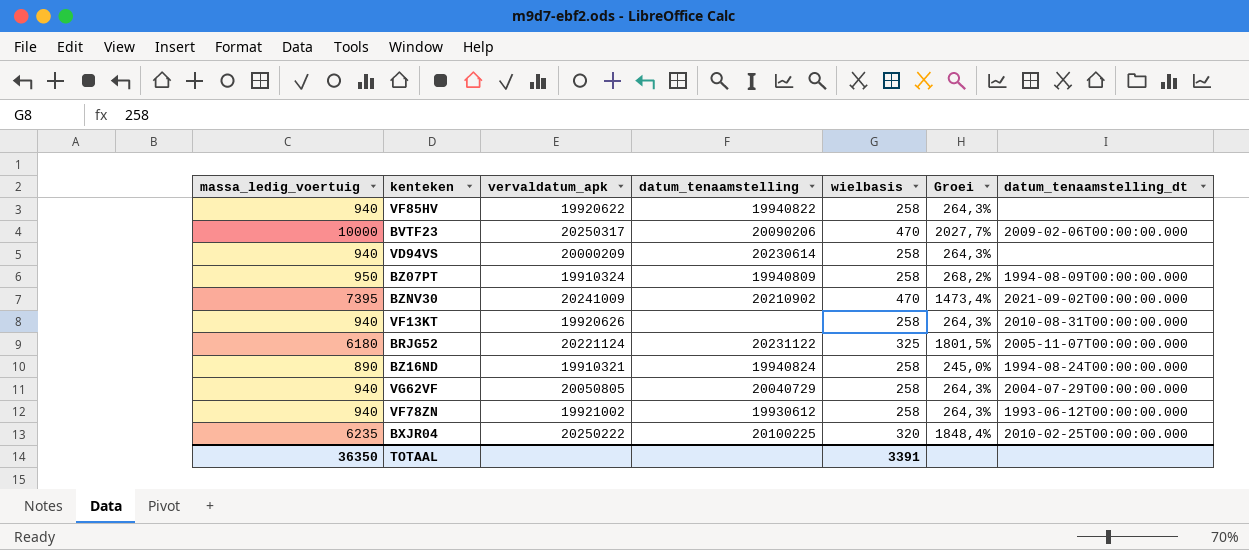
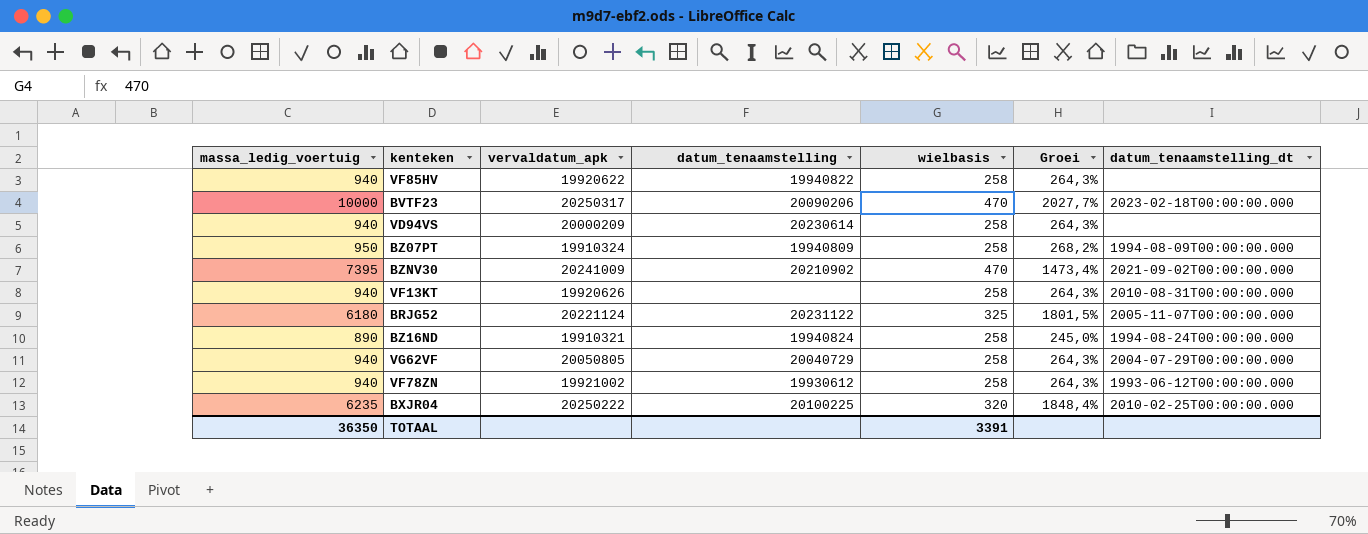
BVTF23 | datum_tenaamstelling_dt: 2009-02-06T00:00:00.000 -> 2023-02-18T00:00:00.000

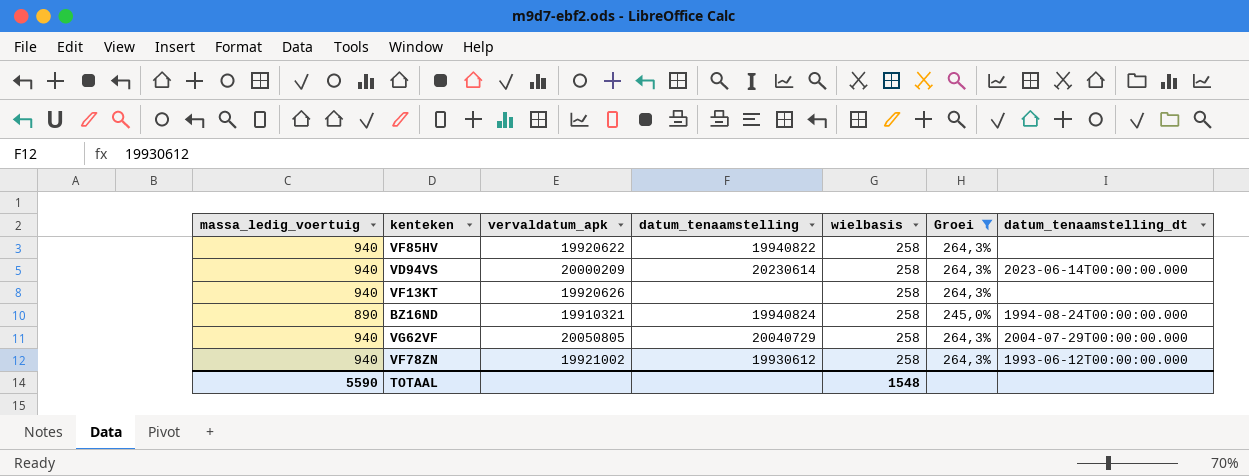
filter: none -> Groei <= 264,3%
VD94VS | datum_tenaamstelling_dt: none -> 2023-06-14T00:00:00.000
VF13KT | datum_tenaamstelling_dt: 2010-08-31T00:00:00.000 -> none
TOTAAL | massa_ledig_voertuig: 36350 -> 5590
TOTAAL | wielbasis: 3391 -> 1548

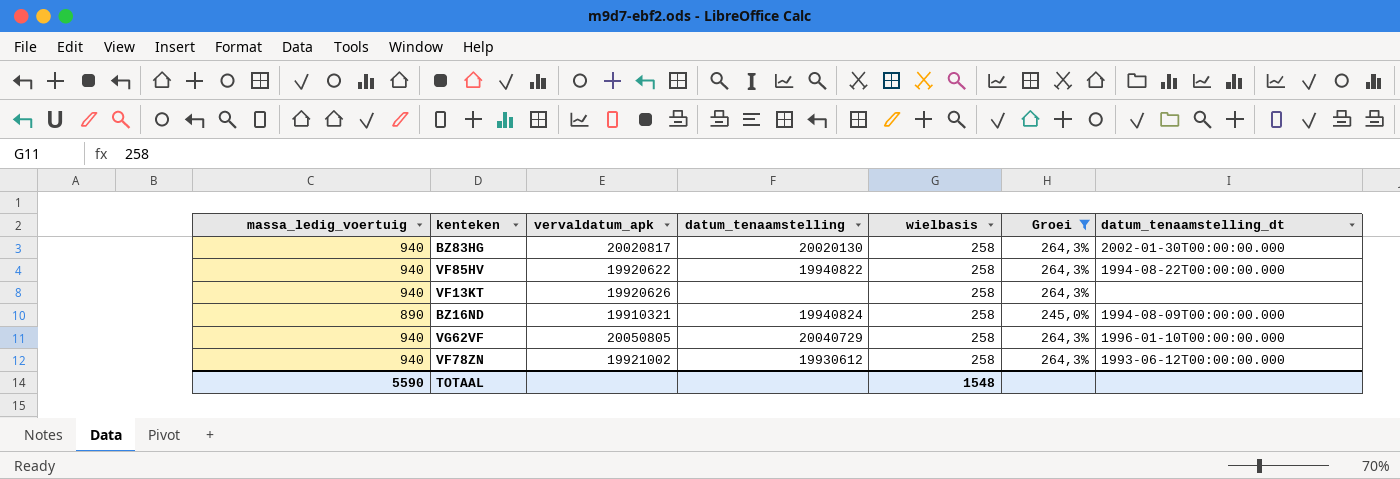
row VD94VS: 940 | 20000209 | 20230614 | 258 | 264,3% | 2023-06-14T00:00:00.000 -> none
row BZ83HG: none -> 940 | 20020817 | 20020130 | 258 | 264,3% | 2002-01-30T00:00:00.000
VF85HV | datum_tenaamstelling_dt: none -> 1994-08-22T00:00:00.000
BZ16ND | datum_tenaamstelling_dt: 1994-08-24T00:00:00.000 -> 1994-08-09T00:00:00.000
VG62VF | datum_tenaamstelling_dt: 2004-07-29T00:00:00.000 -> 1996-01-10T00:00:00.000

